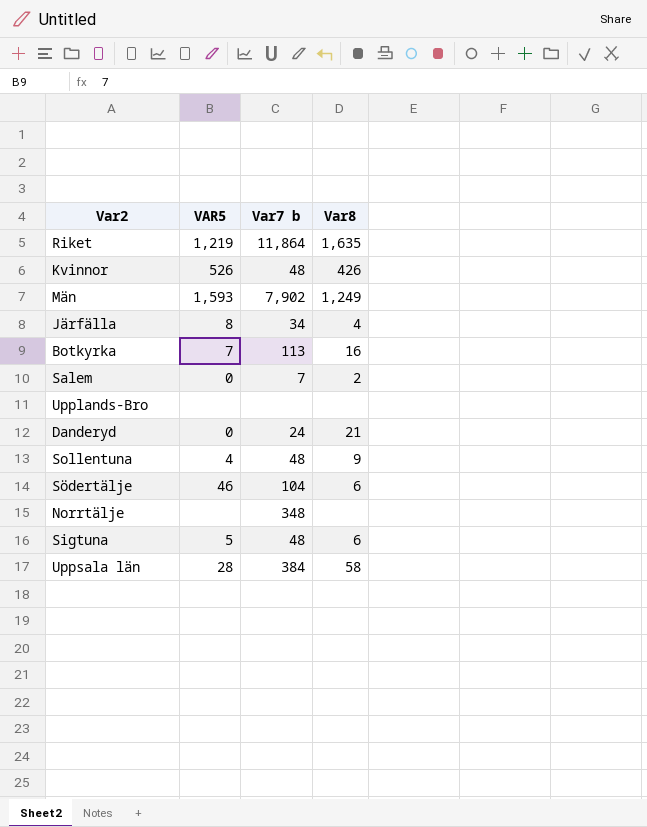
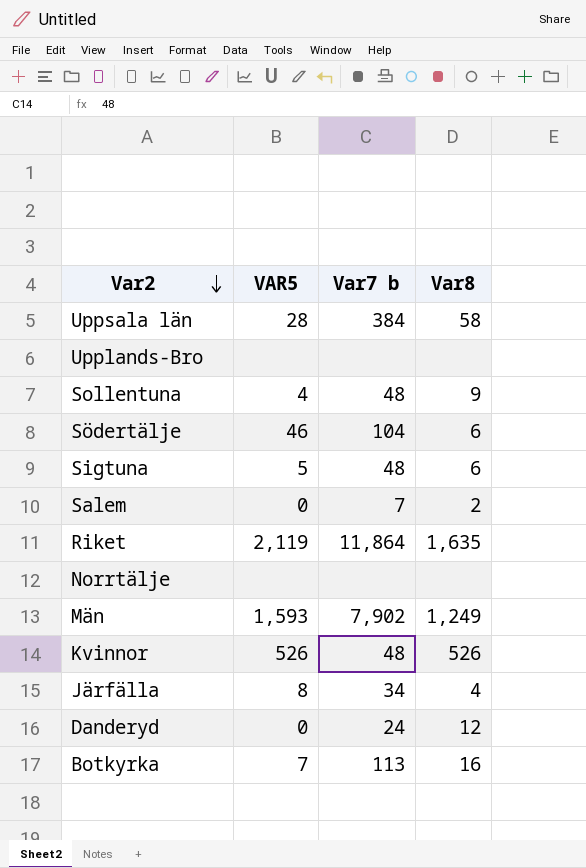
row order: none -> Var2 descending
Riket | VAR5: 1,219 -> 2,119
Norrtälje | Var7 b: 348 -> none
Kvinnor | Var8: 426 -> 526
Danderyd | Var8: 21 -> 12

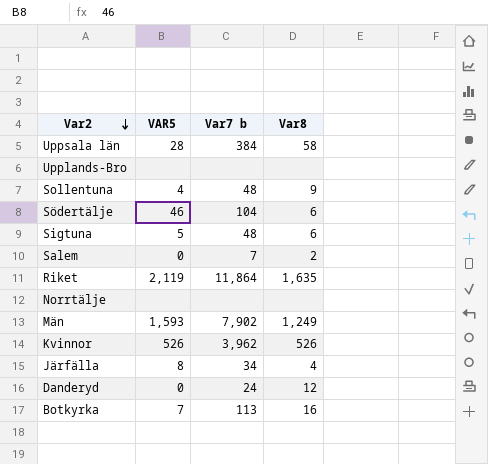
Kvinnor | Var7 b: 48 -> 3,962

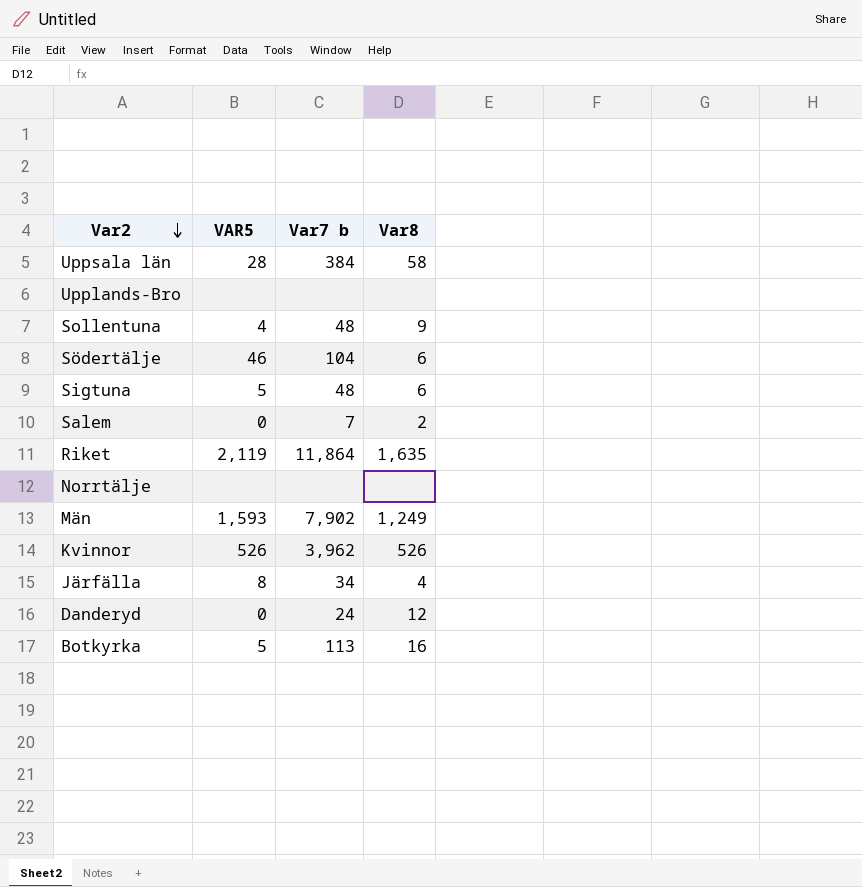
Botkyrka | VAR5: 7 -> 5

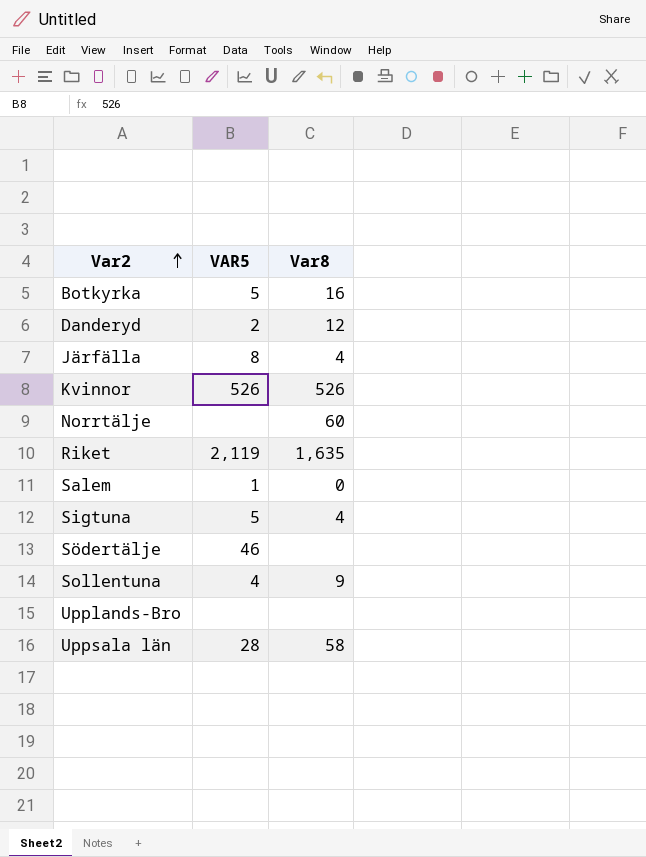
row order: Var2 descending -> Var2 ascending
column Var7 b | position: 3 -> none
row Män: 1,593 | 7,902 | 1,249 -> none
Danderyd | VAR5: 0 -> 2
Norrtälje | Var8: none -> 60
Salem | VAR5: 0 -> 1
Salem | Var8: 2 -> 0
Sigtuna | Var8: 6 -> 4
Södertälje | Var8: 6 -> none

